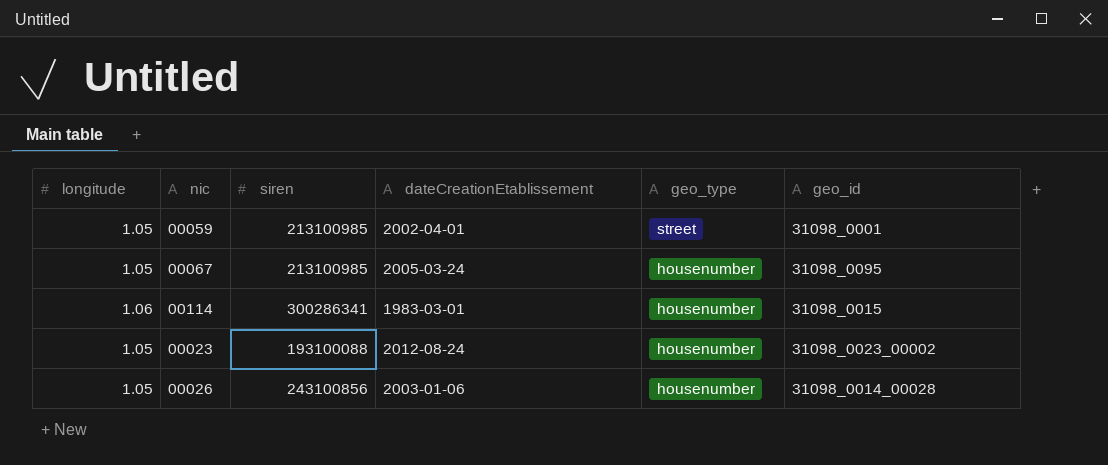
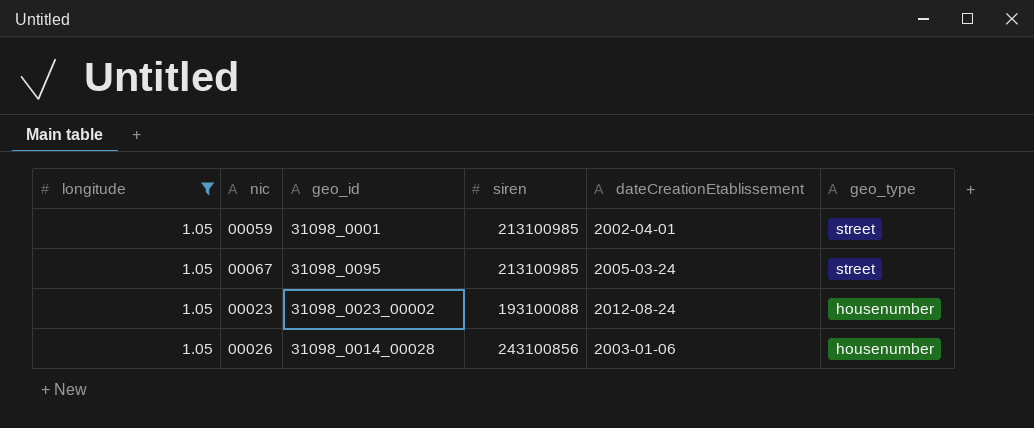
filter: none -> longitude = 1.05
column geo_id | position: 6 -> 3
00067 | geo_type: housenumber -> street

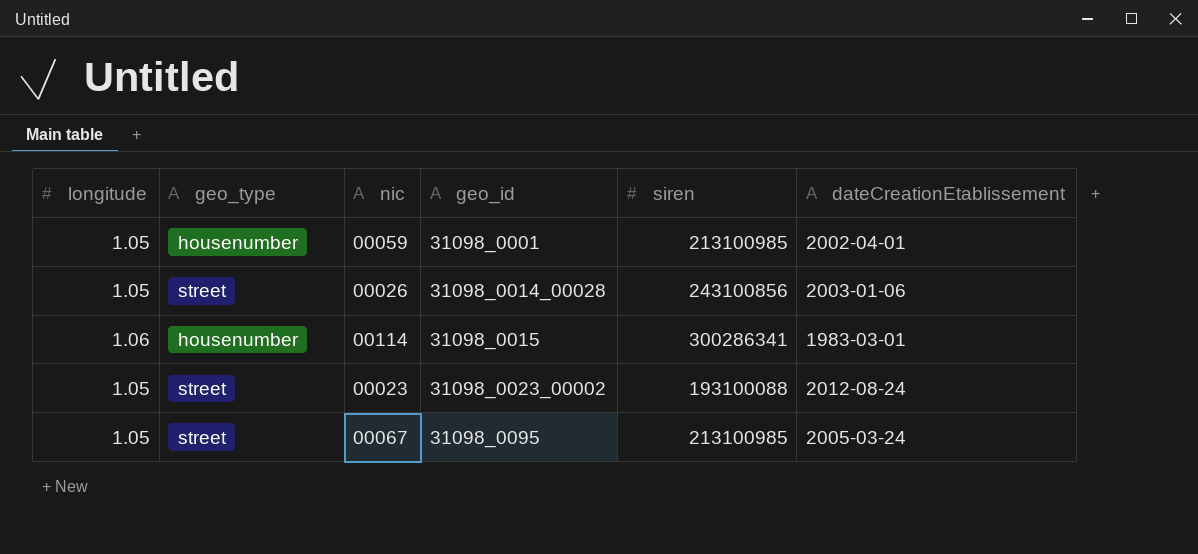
filter: longitude = 1.05 -> none
row order: geo_type descending -> geo_id ascending
column geo_type | position: 6 -> 2
00059 | geo_type: street -> housenumber
00026 | geo_type: housenumber -> street
00023 | geo_type: housenumber -> street

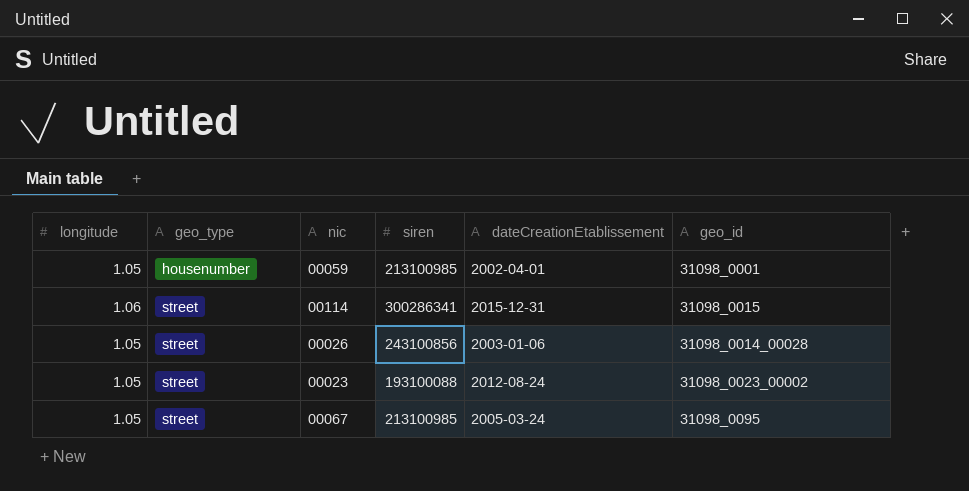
row order: geo_id ascending -> geo_type ascending
column geo_id | position: 4 -> 6
00114 | geo_type: housenumber -> street
00114 | dateCreationEtablissement: 1983-03-01 -> 2015-12-31

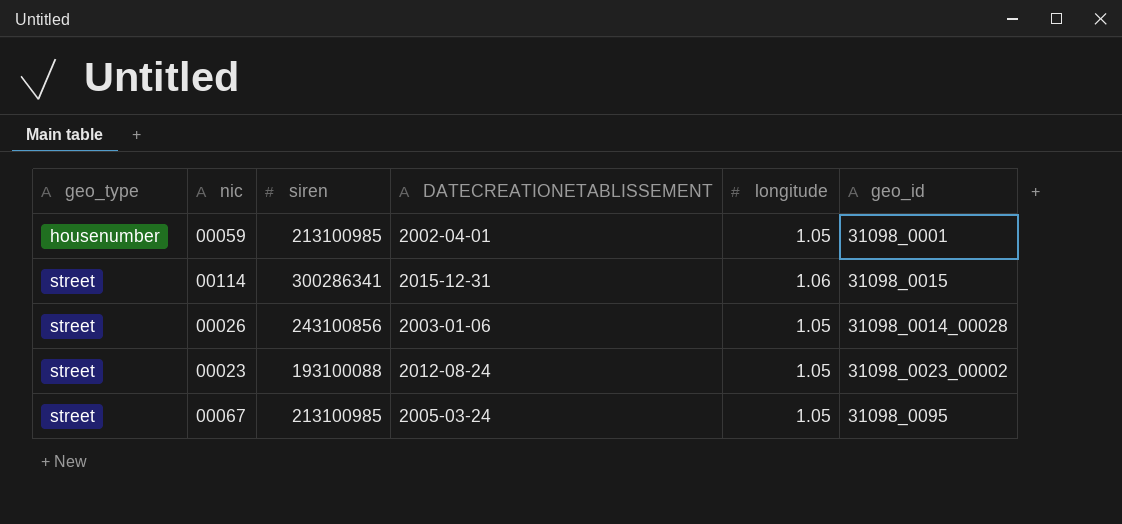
column name: dateCreationEtablissement -> DATECREATIONETABLISSEMENT
column longitude | position: 1 -> 5

